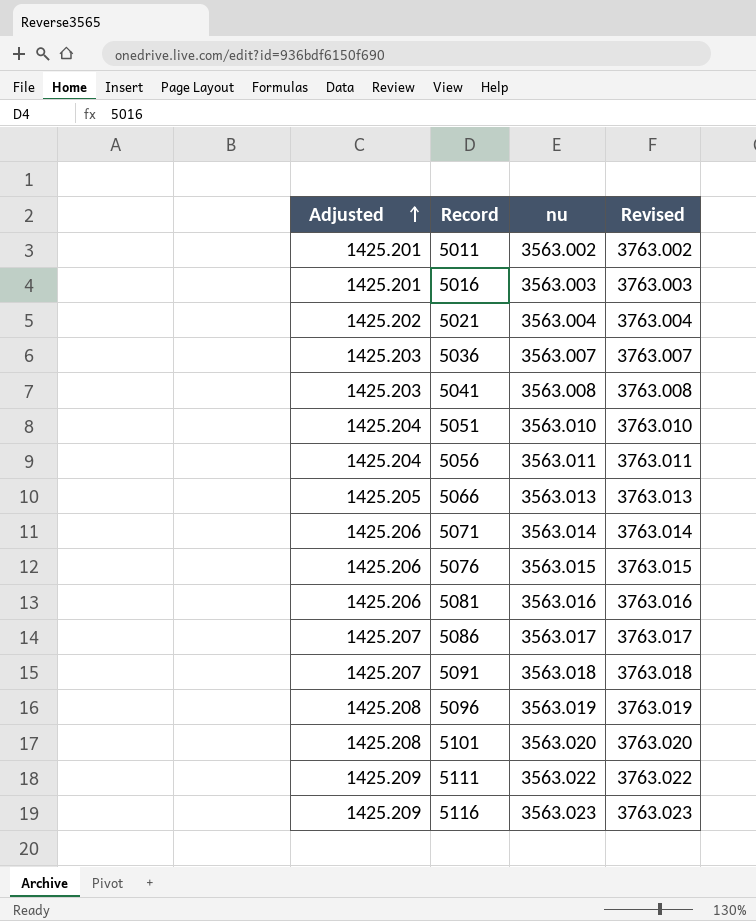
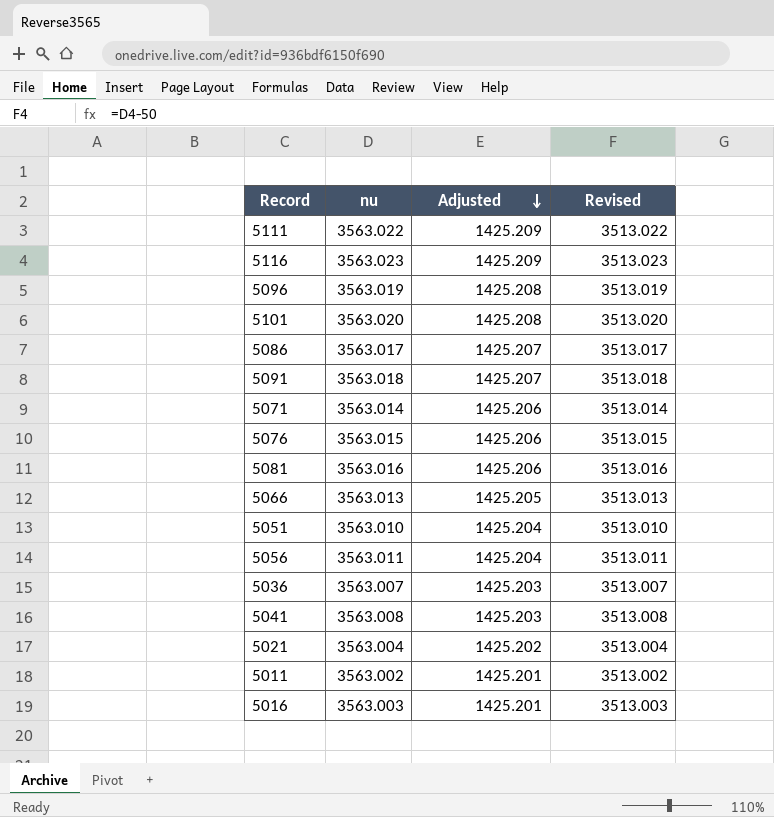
row order: Adjusted ascending -> Adjusted descending
column Adjusted | position: 1 -> 3
column Revised | formula: [nu] + 200 -> [nu] - 50

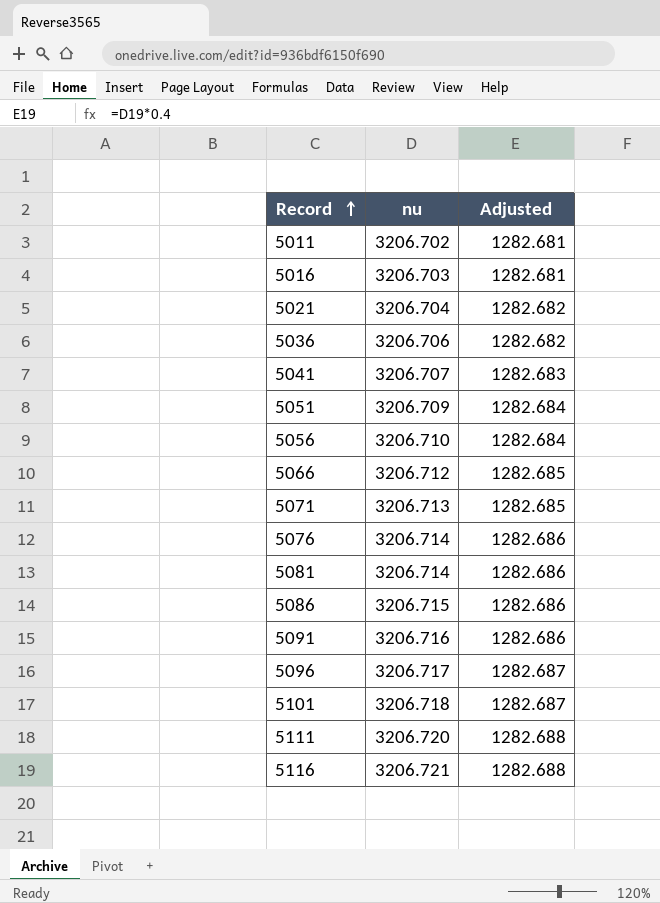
row order: Adjusted descending -> Record ascending
column Revised | formula: [nu] - 50 -> none
5011 | nu: 3563.002 -> 3206.702
5011 | Adjusted: 1425.201 -> 1282.681
5016 | nu: 3563.003 -> 3206.703
5016 | Adjusted: 1425.201 -> 1282.681
5021 | nu: 3563.004 -> 3206.704
5021 | Adjusted: 1425.202 -> 1282.682
5036 | nu: 3563.007 -> 3206.706
5036 | Adjusted: 1425.203 -> 1282.682
5041 | nu: 3563.008 -> 3206.707
5041 | Adjusted: 1425.203 -> 1282.683
5051 | nu: 3563.010 -> 3206.709
5051 | Adjusted: 1425.204 -> 1282.684
5056 | nu: 3563.011 -> 3206.710
5056 | Adjusted: 1425.204 -> 1282.684
5066 | nu: 3563.013 -> 3206.712
5066 | Adjusted: 1425.205 -> 1282.685
5071 | nu: 3563.014 -> 3206.713
5071 | Adjusted: 1425.206 -> 1282.685
5076 | nu: 3563.015 -> 3206.714
5076 | Adjusted: 1425.206 -> 1282.686
5081 | nu: 3563.016 -> 3206.714
5081 | Adjusted: 1425.206 -> 1282.686
5086 | nu: 3563.017 -> 3206.715
5086 | Adjusted: 1425.207 -> 1282.686
5091 | nu: 3563.018 -> 3206.716
5091 | Adjusted: 1425.207 -> 1282.686
5096 | nu: 3563.019 -> 3206.717
5096 | Adjusted: 1425.208 -> 1282.687
5101 | nu: 3563.020 -> 3206.718
5101 | Adjusted: 1425.208 -> 1282.687
5111 | nu: 3563.022 -> 3206.720
5111 | Adjusted: 1425.209 -> 1282.688
5116 | nu: 3563.023 -> 3206.721
5116 | Adjusted: 1425.209 -> 1282.688

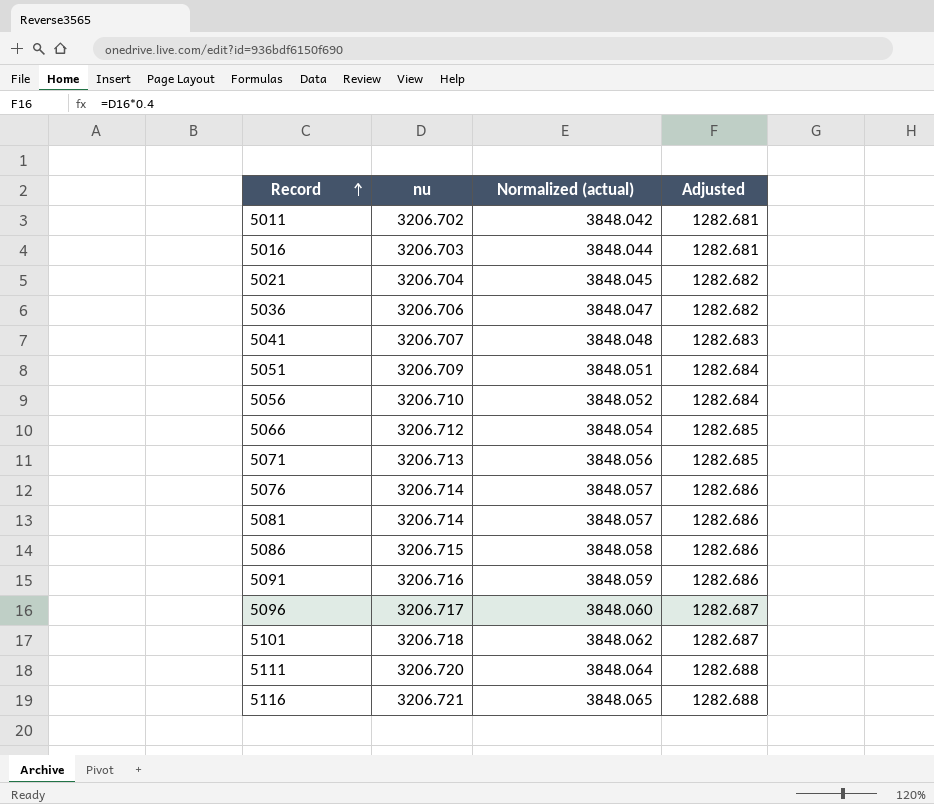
column Normalized (actual) | formula: none -> [nu] * 1.2

